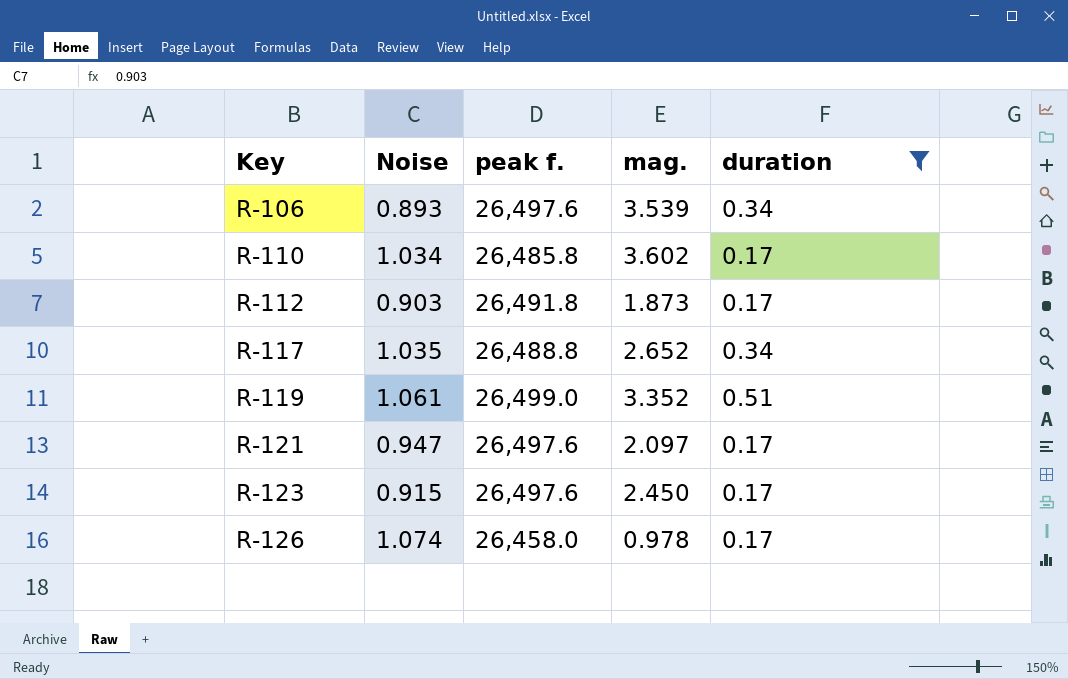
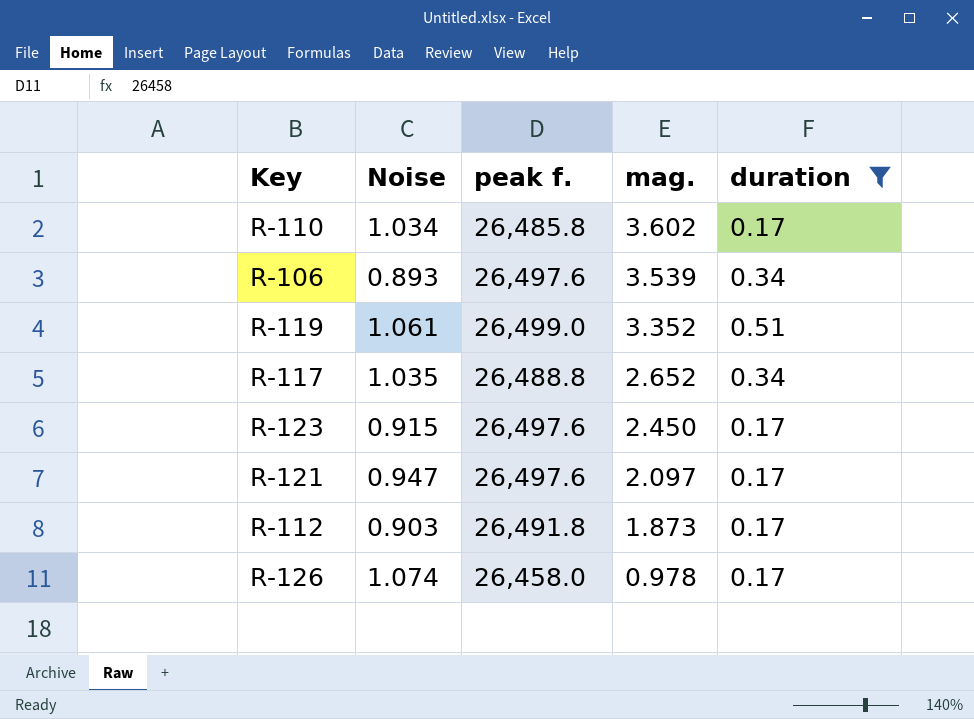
row order: Key ascending -> mag. descending

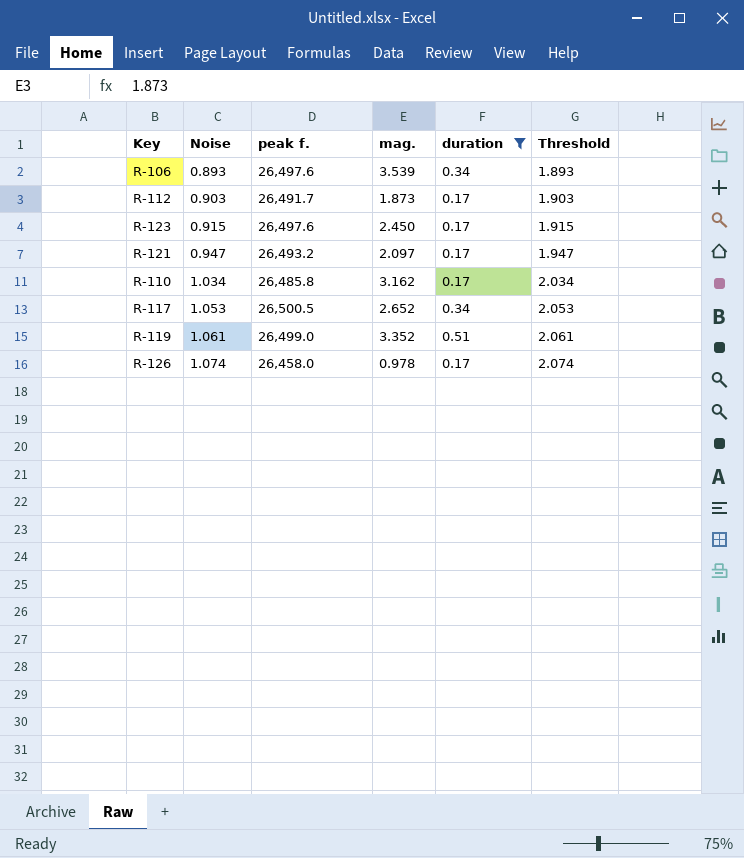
row order: mag. descending -> Noise ascending
column Threshold | formula: none -> [Noise] + 1
R-112 | peak f.: 26,491.8 -> 26,491.7
R-121 | peak f.: 26,497.6 -> 26,493.2
R-110 | mag.: 3.602 -> 3.162
R-117 | Noise: 1.035 -> 1.053
R-117 | peak f.: 26,488.8 -> 26,500.5

